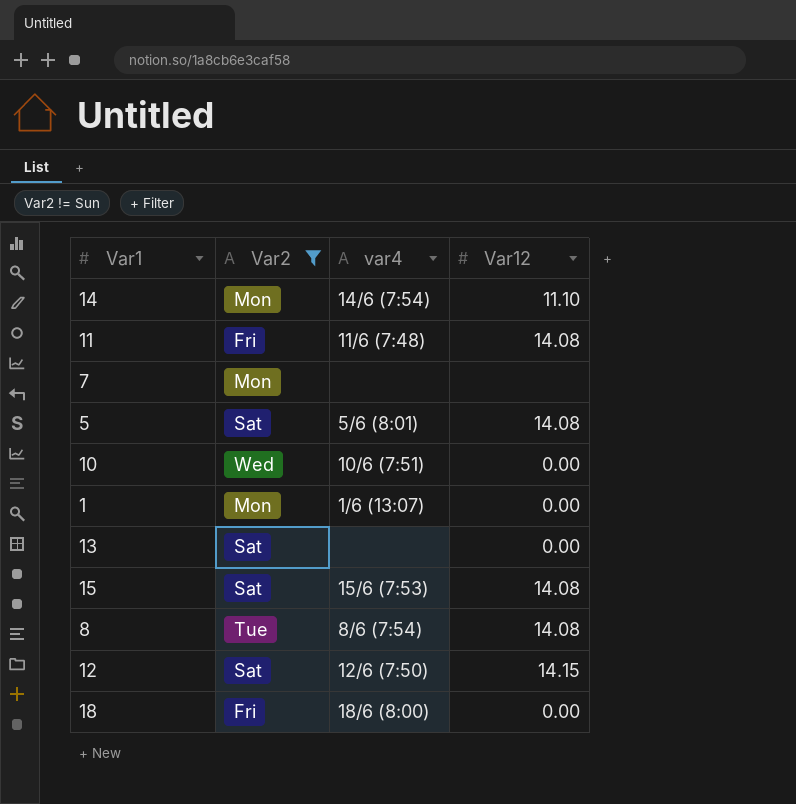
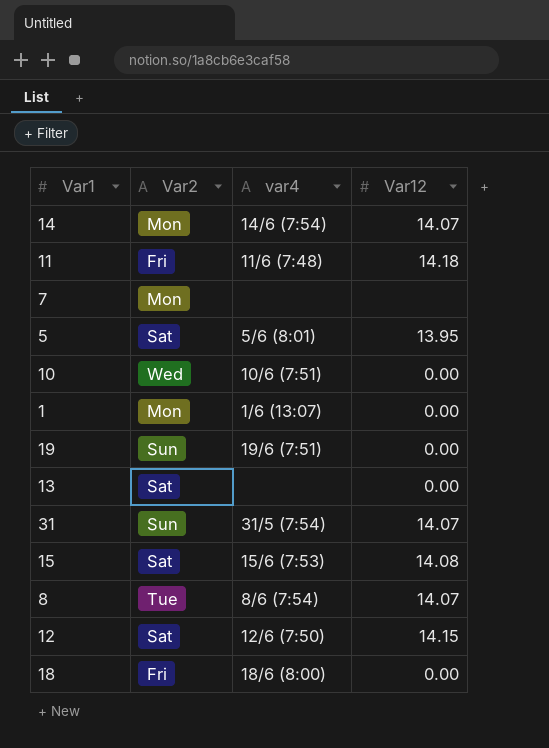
filter: Var2 != Sun -> none
14 | Var12: 11.10 -> 14.07
11 | Var12: 14.08 -> 14.18
5 | Var12: 14.08 -> 13.95
8 | Var12: 14.08 -> 14.07

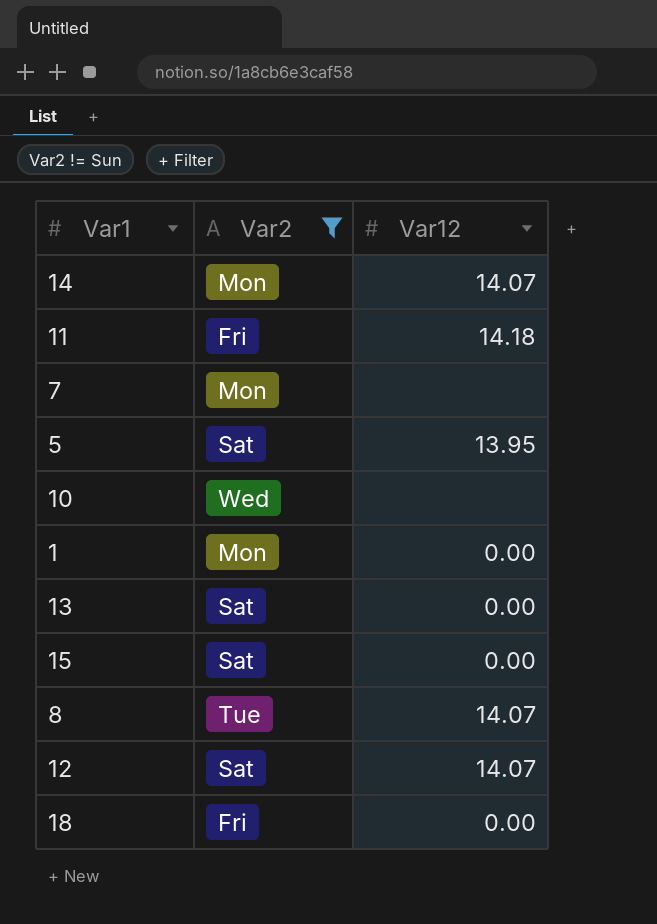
filter: none -> Var2 != Sun
column var4 | position: 3 -> none
10 | Var12: 0.00 -> none
15 | Var12: 14.08 -> 0.00
12 | Var12: 14.15 -> 14.07

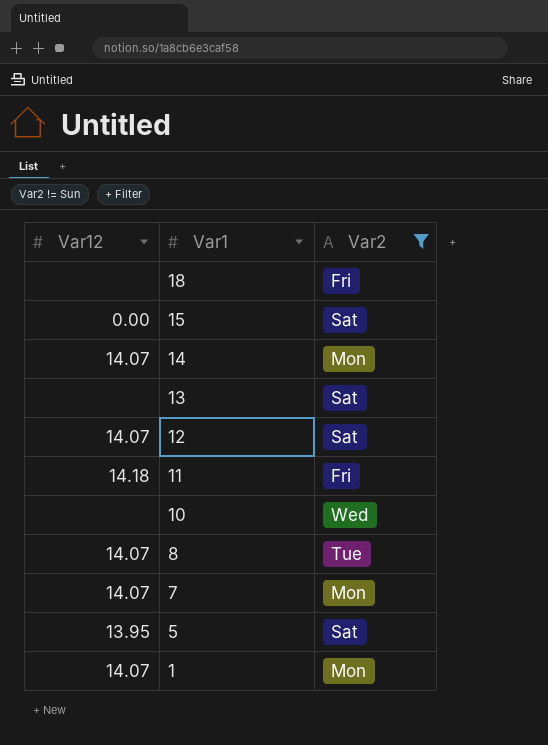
row order: none -> Var1 descending
column Var12 | position: 3 -> 1
18 | Var12: 0.00 -> none
13 | Var12: 0.00 -> none
7 | Var12: none -> 14.07
1 | Var12: 0.00 -> 14.07

